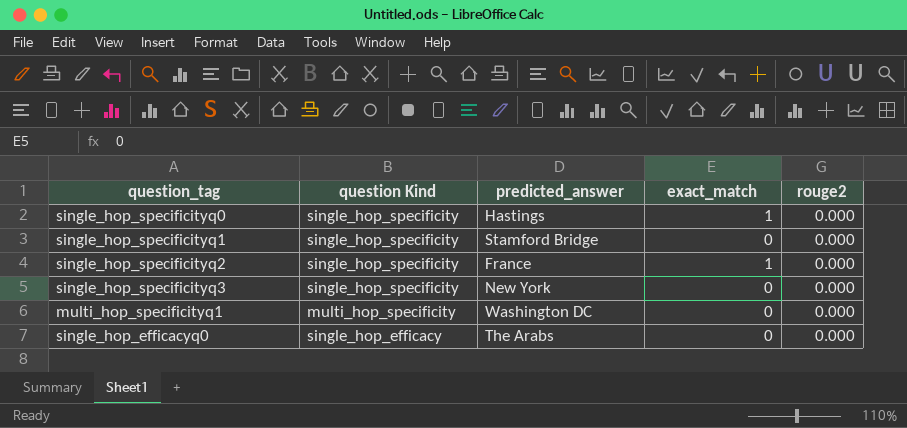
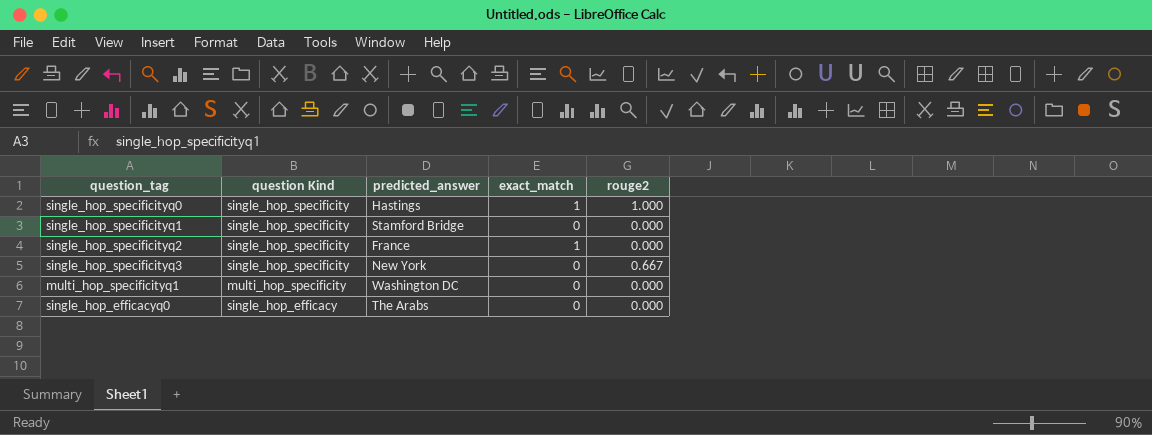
single_hop_specificityq0 | rouge2: 0.000 -> 1.000
single_hop_specificityq3 | rouge2: 0.000 -> 0.667

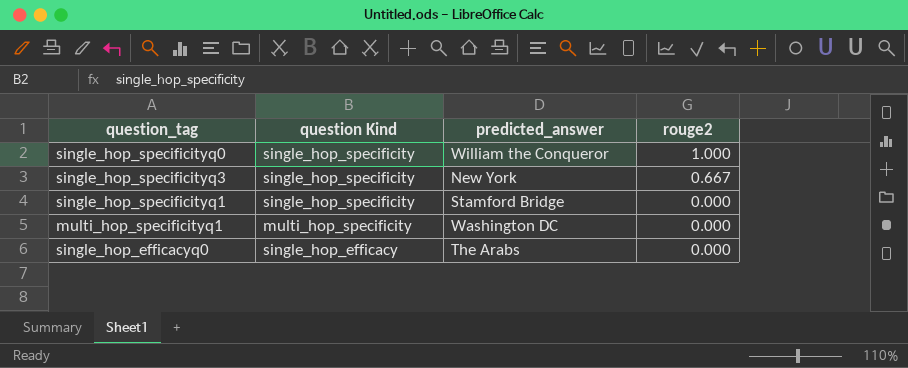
row order: none -> rouge2 descending
column exact_match | position: 4 -> none
row single_hop_specificityq2: single_hop_specificity | France | 1 | 0.000 -> none
single_hop_specificityq0 | predicted_answer: Hastings -> William the Conqueror

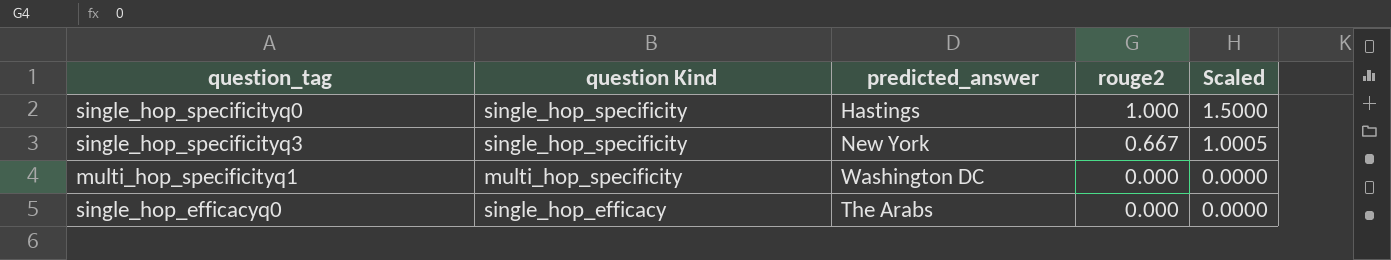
column Scaled | formula: none -> [rouge2] * 1.5
row single_hop_specificityq1: single_hop_specificity | Stamford Bridge | 0.000 -> none
single_hop_specificityq0 | predicted_answer: William the Conqueror -> Hastings

